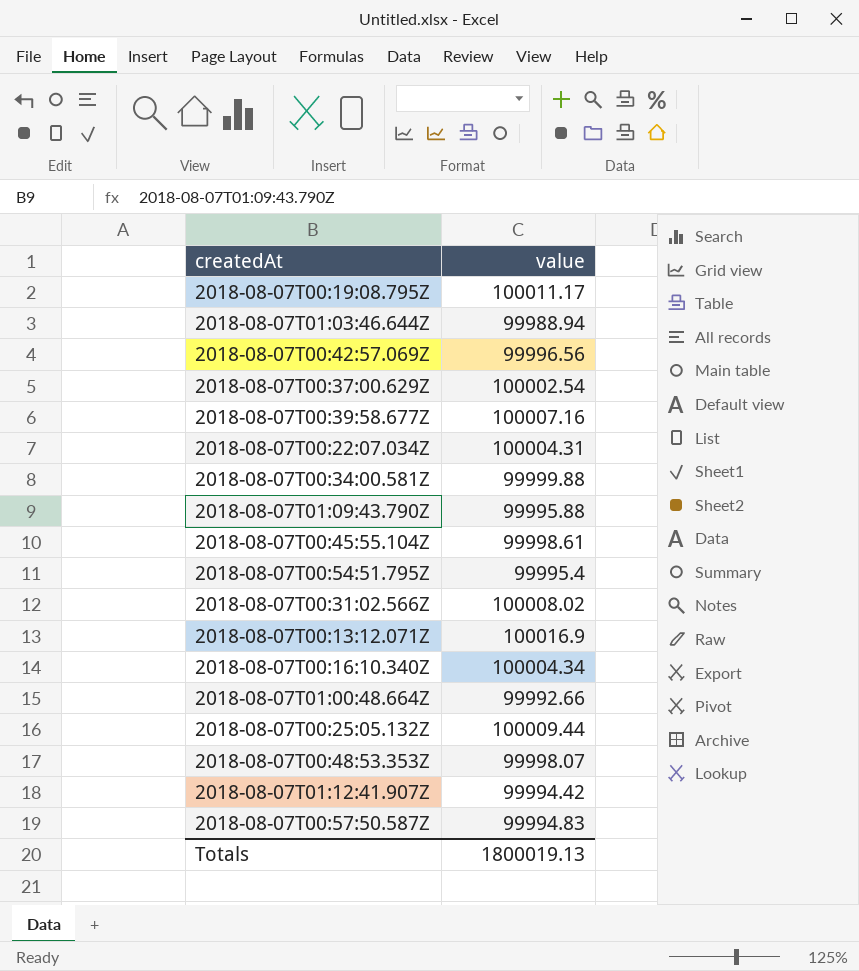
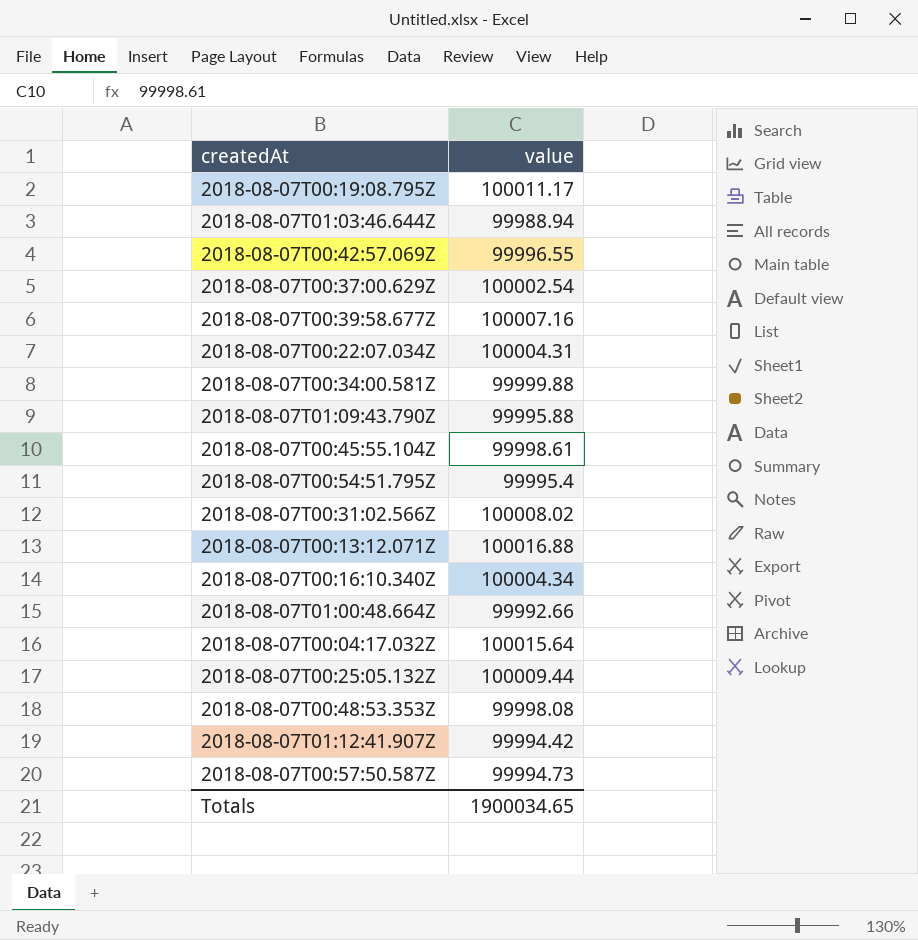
2018-08-07T00:42:57.069Z | value: 99996.56 -> 99996.55
2018-08-07T00:13:12.071Z | value: 100016.9 -> 100016.88
row 2018-08-07T00:04:17.032Z: none -> 100015.64
2018-08-07T00:48:53.353Z | value: 99998.07 -> 99998.08
2018-08-07T00:57:50.587Z | value: 99994.83 -> 99994.73
Totals | value: 1800019.13 -> 1900034.65

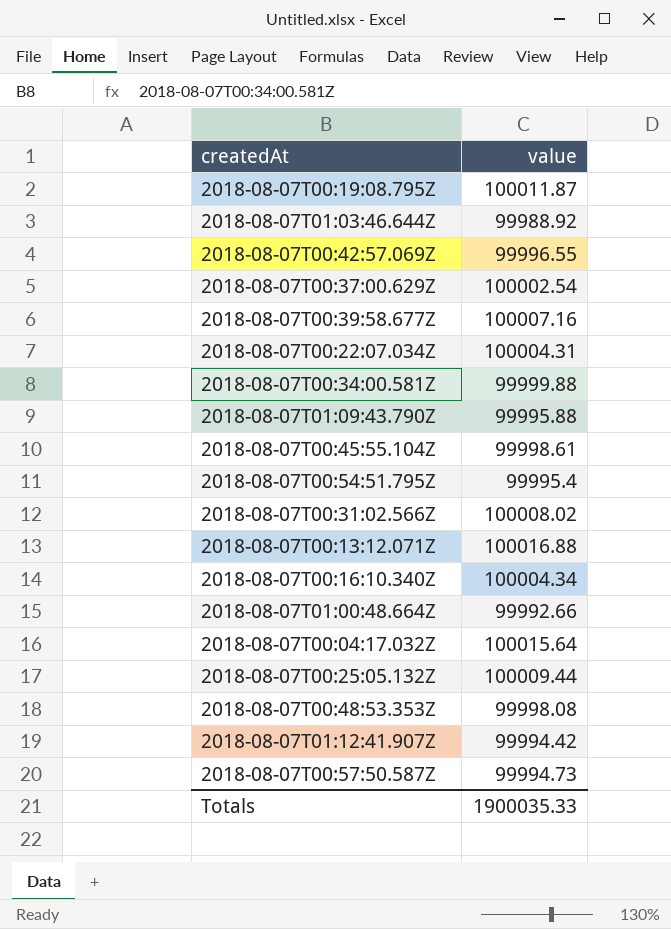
2018-08-07T00:19:08.795Z | value: 100011.17 -> 100011.87
2018-08-07T01:03:46.644Z | value: 99988.94 -> 99988.92
Totals | value: 1900034.65 -> 1900035.33

